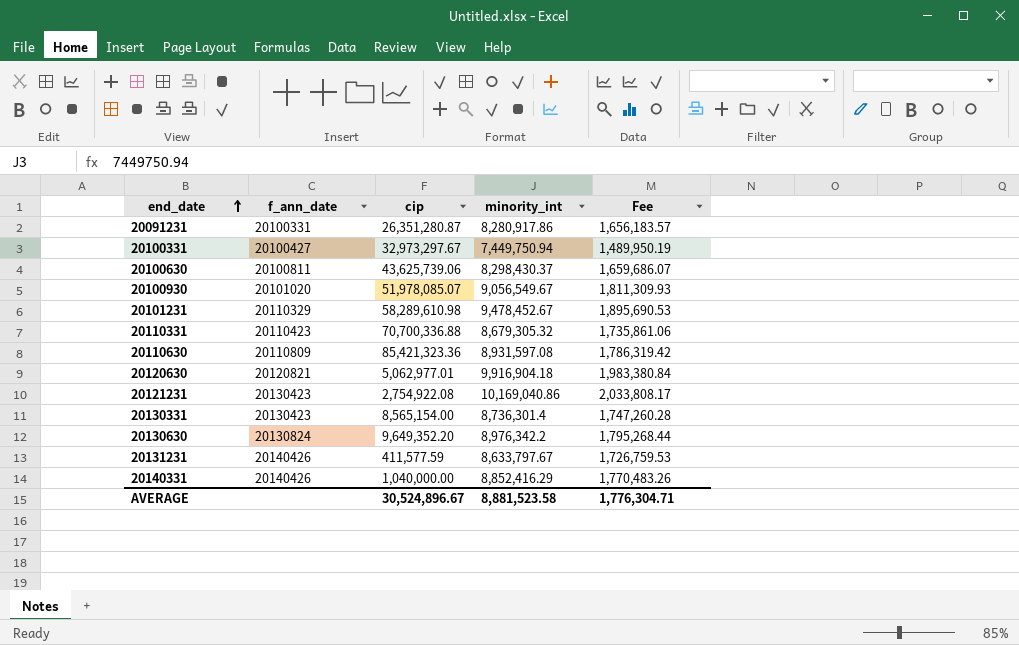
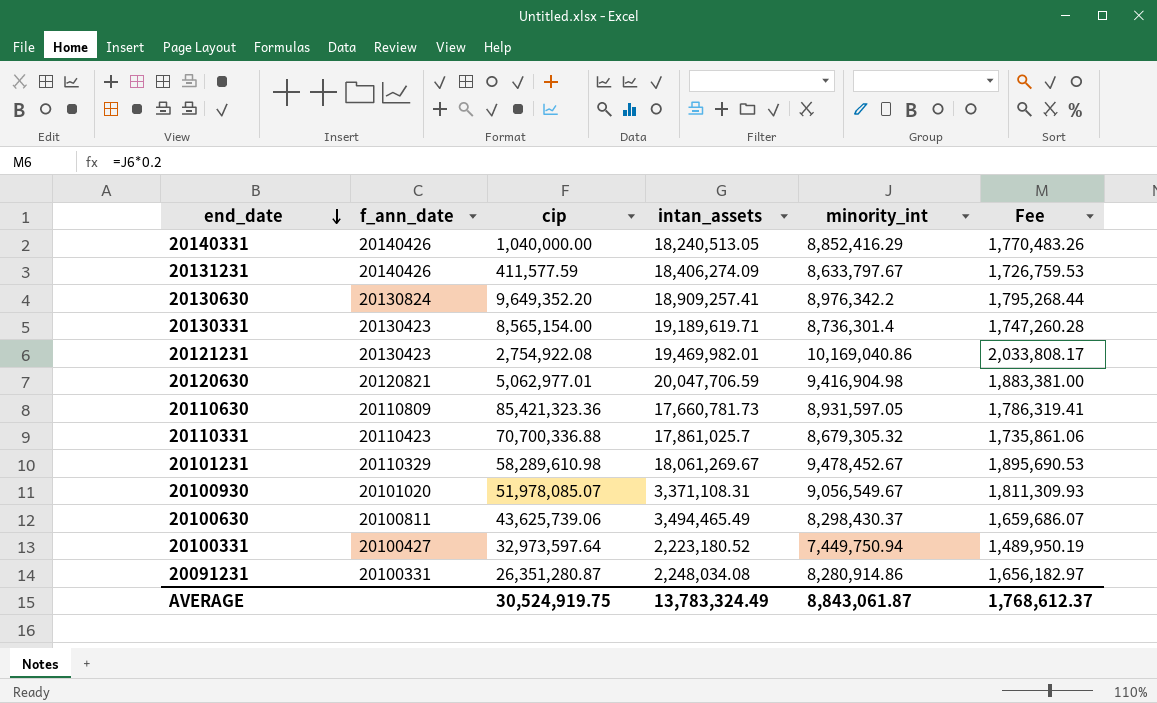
row order: end_date ascending -> end_date descending
column intan_assets | position: none -> 4
20120630 | minority_int: 9,916,904.18 -> 9,416,904.98
20120630 | Fee: 1,983,380.84 -> 1,883,381.00
20110630 | minority_int: 8,931,597.08 -> 8,931,597.05
20110630 | Fee: 1,786,319.42 -> 1,786,319.41
20100331 | cip: 32,973,297.67 -> 32,973,597.64
20091231 | minority_int: 8,280,917.86 -> 8,280,914.86
20091231 | Fee: 1,656,183.57 -> 1,656,182.97
AVERAGE | cip: 30,524,896.67 -> 30,524,919.75
AVERAGE | minority_int: 8,881,523.58 -> 8,843,061.87
AVERAGE | Fee: 1,776,304.71 -> 1,768,612.37

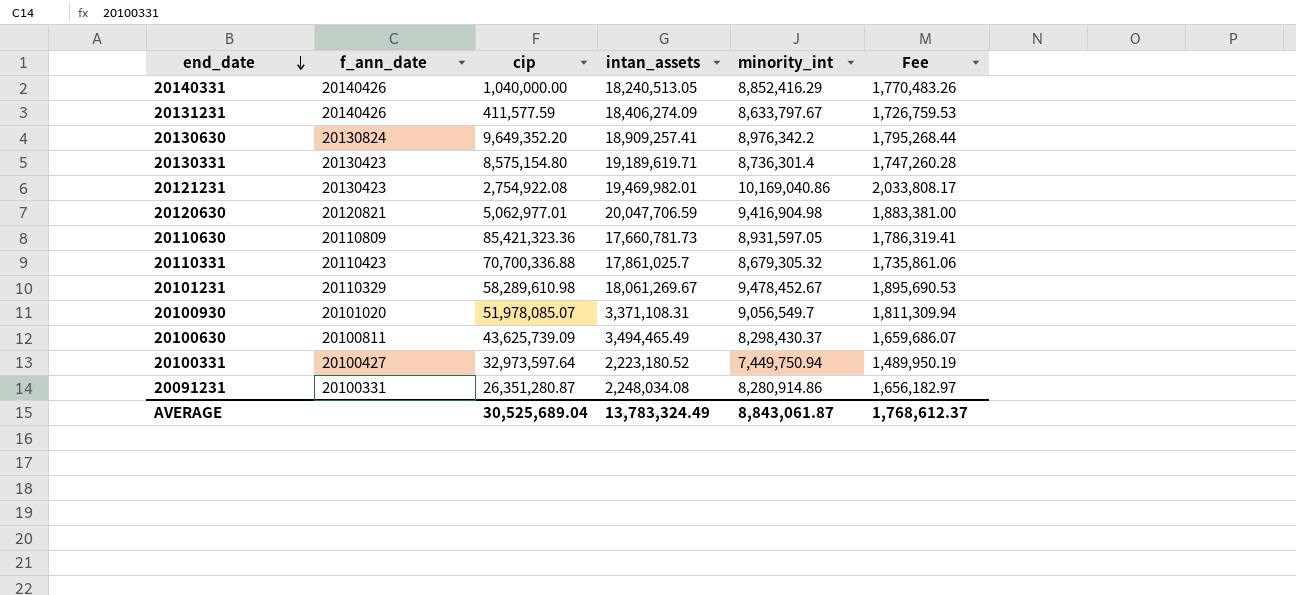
20130331 | cip: 8,565,154.00 -> 8,575,154.80
20100930 | minority_int: 9,056,549.67 -> 9,056,549.7
20100930 | Fee: 1,811,309.93 -> 1,811,309.94
20100630 | cip: 43,625,739.06 -> 43,625,739.09
AVERAGE | cip: 30,524,919.75 -> 30,525,689.04

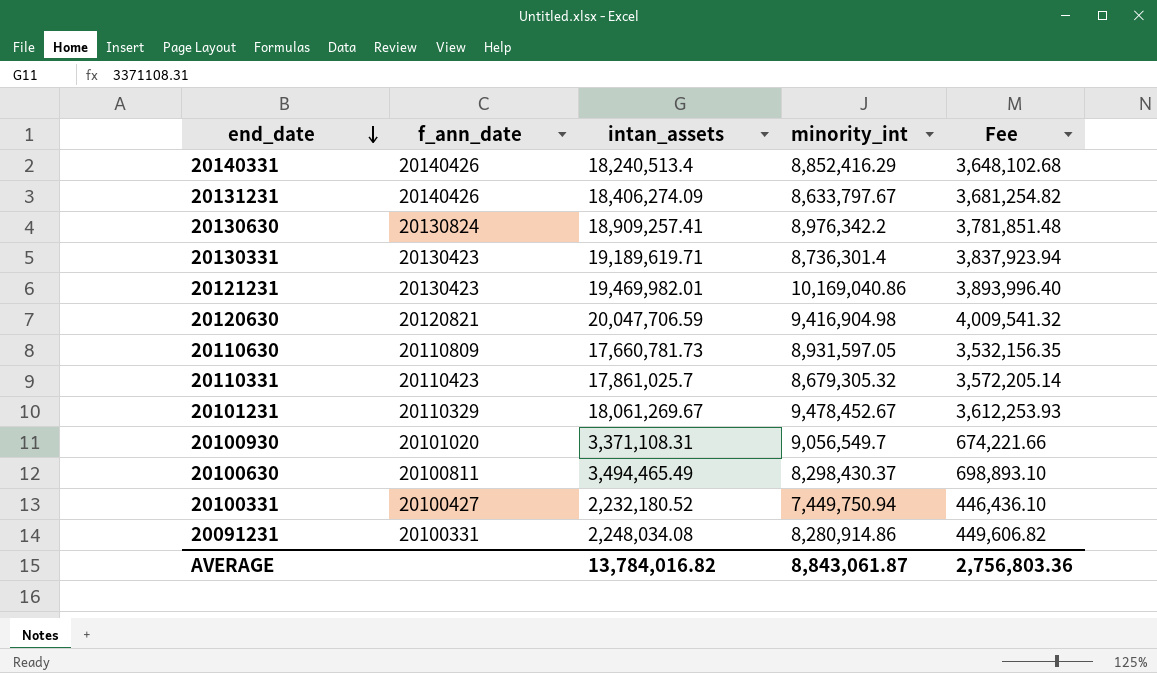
column cip | position: 3 -> none
column Fee | formula: [minority_int] * 0.2 -> [intan_assets] * 0.2
20140331 | intan_assets: 18,240,513.05 -> 18,240,513.4
20100331 | intan_assets: 2,223,180.52 -> 2,232,180.52
AVERAGE | intan_assets: 13,783,324.49 -> 13,784,016.82
AVERAGE | Fee: 1,768,612.37 -> 2,756,803.36

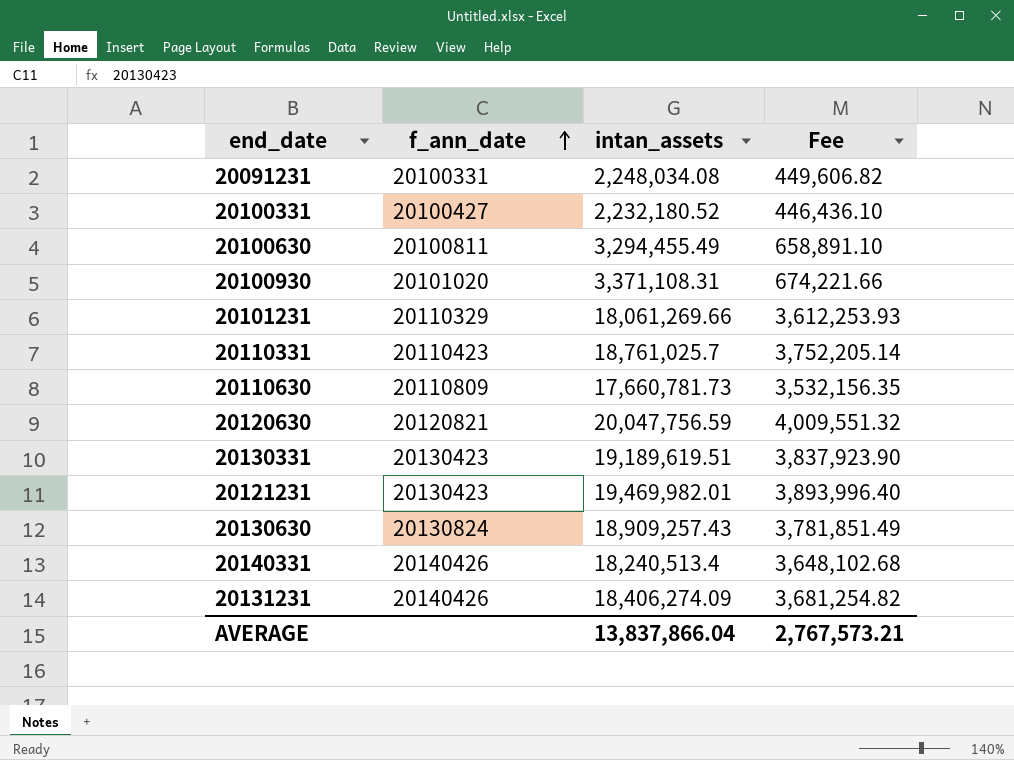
row order: end_date descending -> f_ann_date ascending
column minority_int | position: 4 -> none
20100630 | intan_assets: 3,494,465.49 -> 3,294,455.49
20100630 | Fee: 698,893.10 -> 658,891.10
20101231 | intan_assets: 18,061,269.67 -> 18,061,269.66
20110331 | intan_assets: 17,861,025.7 -> 18,761,025.7
20110331 | Fee: 3,572,205.14 -> 3,752,205.14
20120630 | intan_assets: 20,047,706.59 -> 20,047,756.59
20120630 | Fee: 4,009,541.32 -> 4,009,551.32
20130331 | intan_assets: 19,189,619.71 -> 19,189,619.51
20130331 | Fee: 3,837,923.94 -> 3,837,923.90
20130630 | intan_assets: 18,909,257.41 -> 18,909,257.43
20130630 | Fee: 3,781,851.48 -> 3,781,851.49
AVERAGE | intan_assets: 13,784,016.82 -> 13,837,866.04
AVERAGE | Fee: 2,756,803.36 -> 2,767,573.21

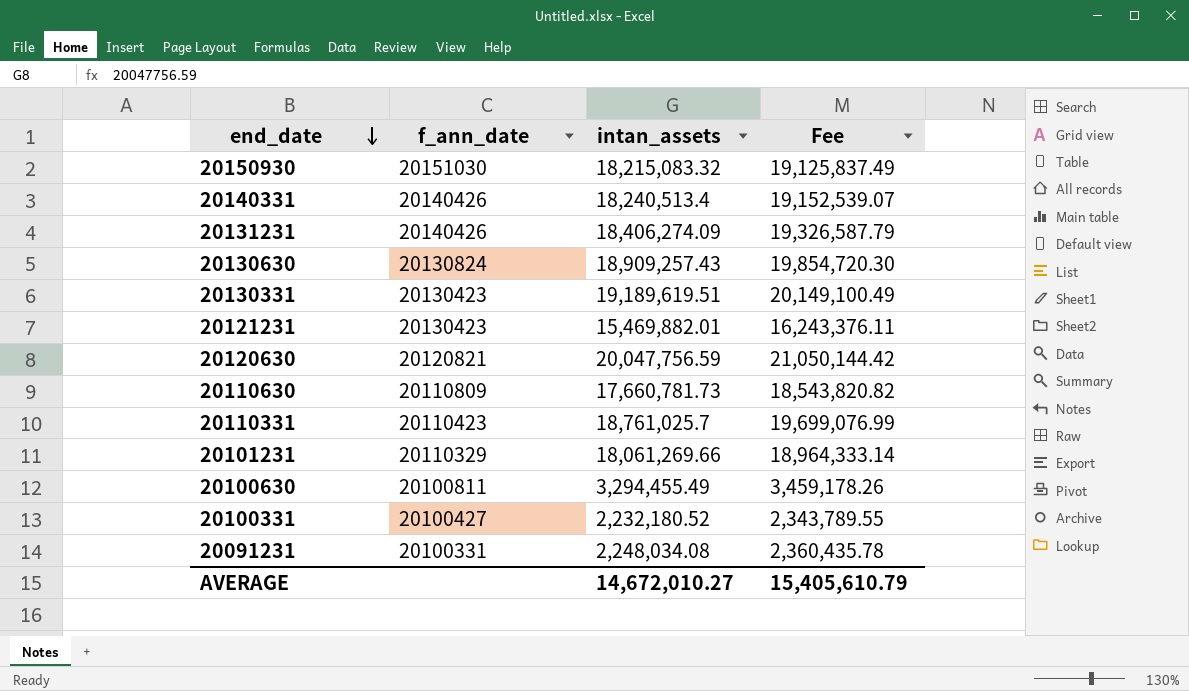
row order: f_ann_date ascending -> end_date descending
column Fee | formula: [intan_assets] * 0.2 -> [intan_assets] * 1.05
row 20100930: 20101020 | 3,371,108.31 | 674,221.66 -> none
row 20150930: none -> 20151030 | 18,215,083.32 | 19,125,837.49
20121231 | intan_assets: 19,469,982.01 -> 15,469,882.01
AVERAGE | intan_assets: 13,837,866.04 -> 14,672,010.27
AVERAGE | Fee: 2,767,573.21 -> 15,405,610.79

